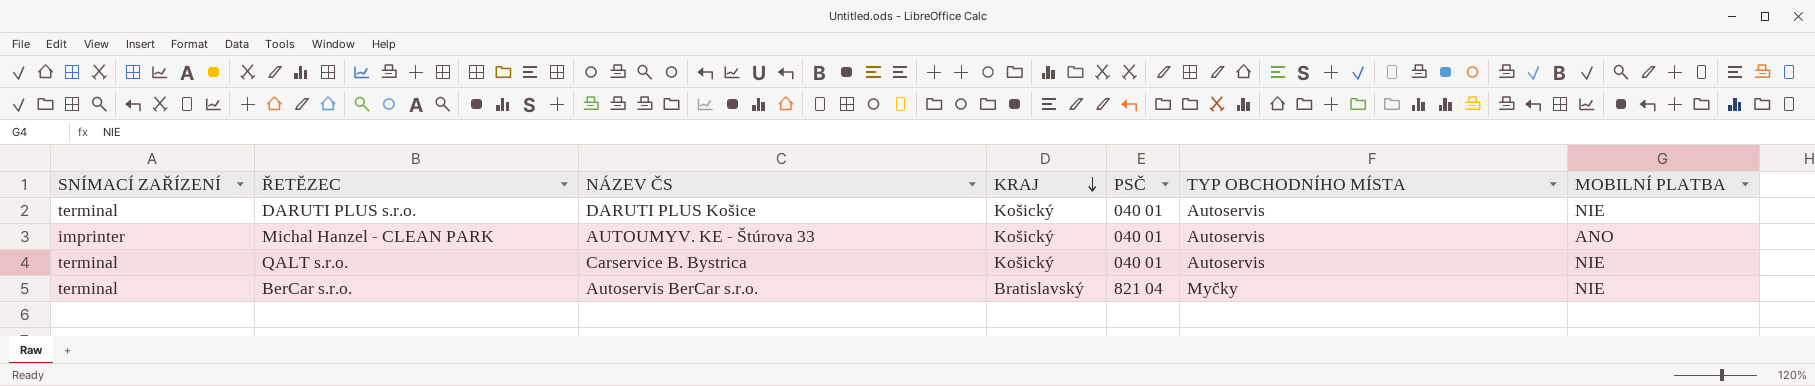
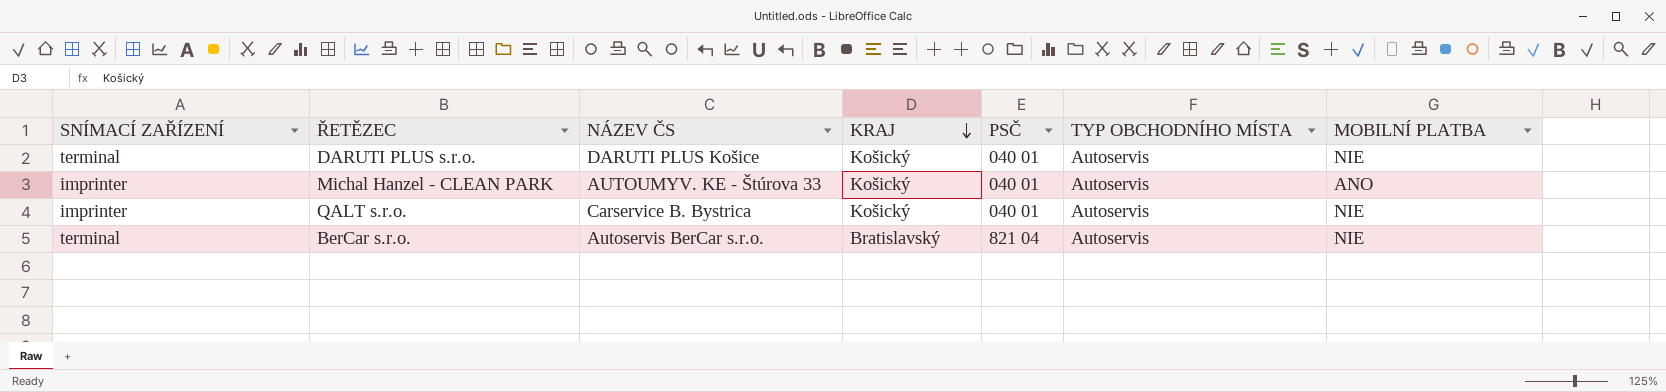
QALT s.r.o. | SNÍMACÍ ZAŘÍZENÍ: terminal -> imprinter
BerCar s.r.o. | TYP OBCHODNÍHO MÍSTA: Myčky -> Autoservis

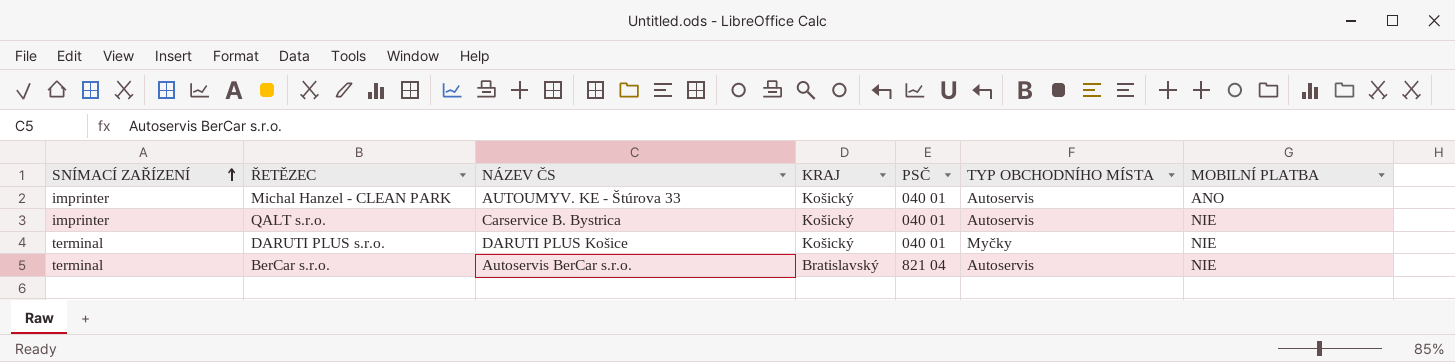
row order: KRAJ descending -> SNÍMACÍ ZAŘÍZENÍ ascending
DARUTI PLUS s.r.o. | TYP OBCHODNÍHO MÍSTA: Autoservis -> Myčky

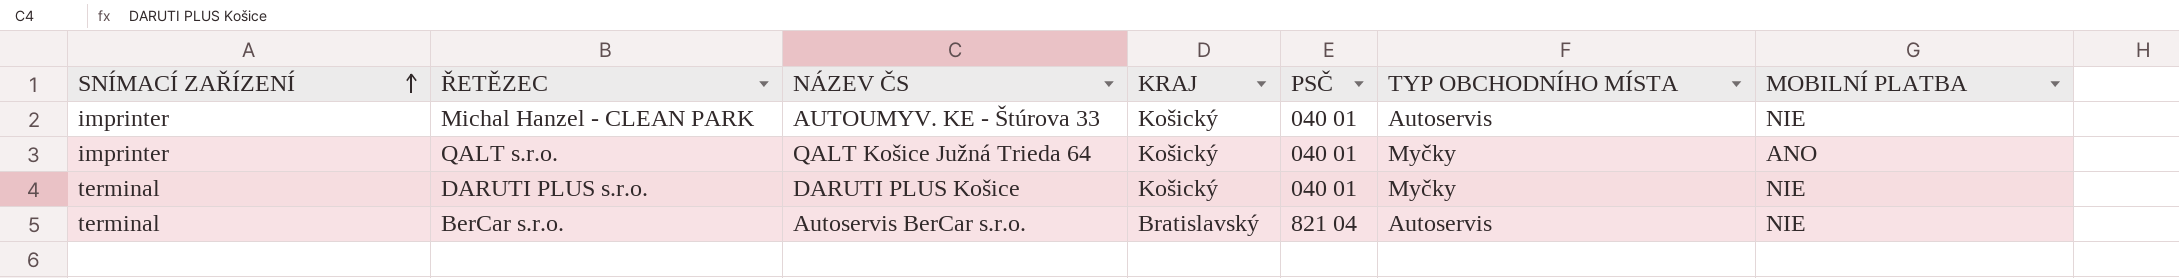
Michal Hanzel - CLEAN PARK | MOBILNÍ PLATBA: ANO -> NIE
QALT s.r.o. | NÁZEV ČS: Carservice B. Bystrica -> QALT Košice Južná Trieda 64
QALT s.r.o. | TYP OBCHODNÍHO MÍSTA: Autoservis -> Myčky
QALT s.r.o. | MOBILNÍ PLATBA: NIE -> ANO

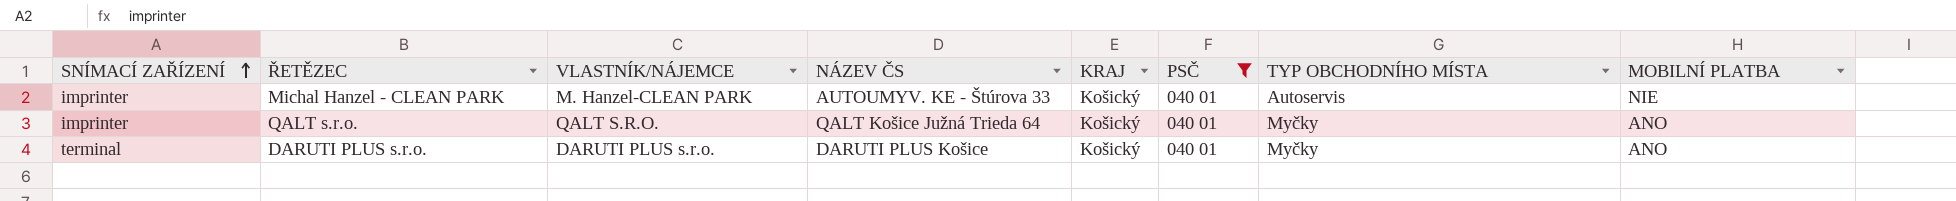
filter: none -> PSČ = 040 01
column VLASTNÍK/NÁJEMCE | position: none -> 3
DARUTI PLUS s.r.o. | MOBILNÍ PLATBA: NIE -> ANO

